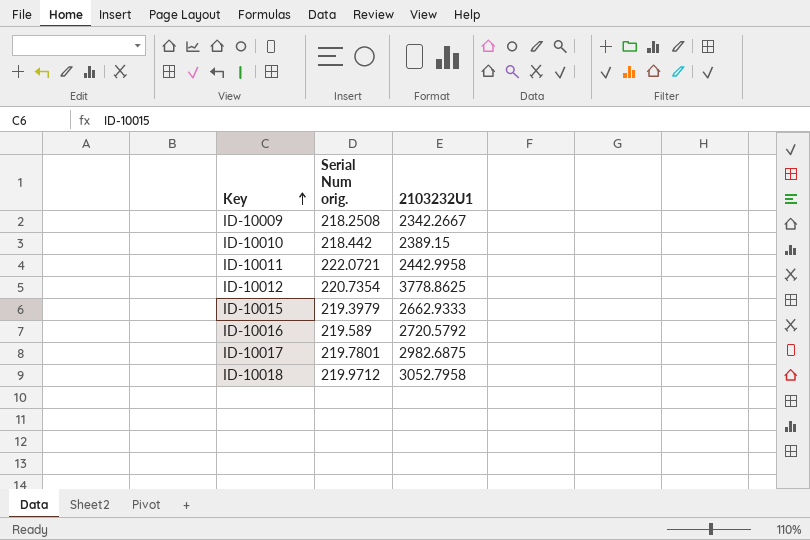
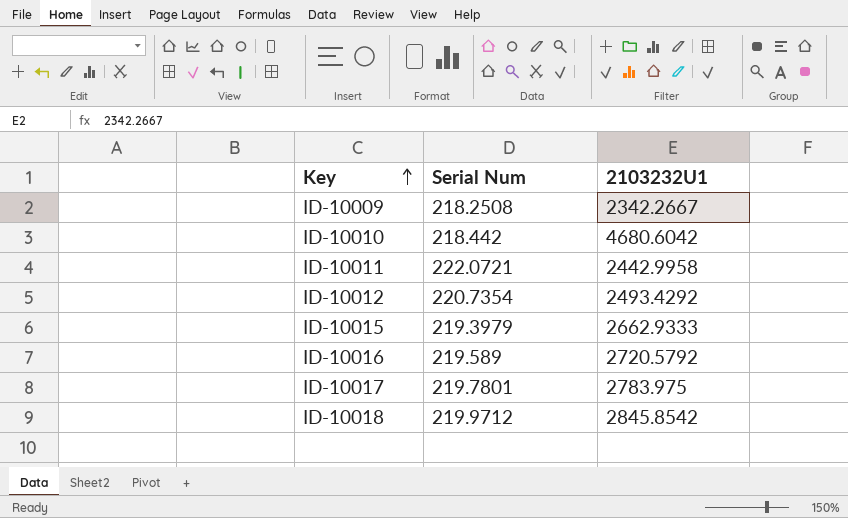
column name: Serial Num orig. -> Serial Num
ID-10010 | 2103232U1: 2389.15 -> 4680.6042
ID-10012 | 2103232U1: 3778.8625 -> 2493.4292
ID-10017 | 2103232U1: 2982.6875 -> 2783.975
ID-10018 | 2103232U1: 3052.7958 -> 2845.8542

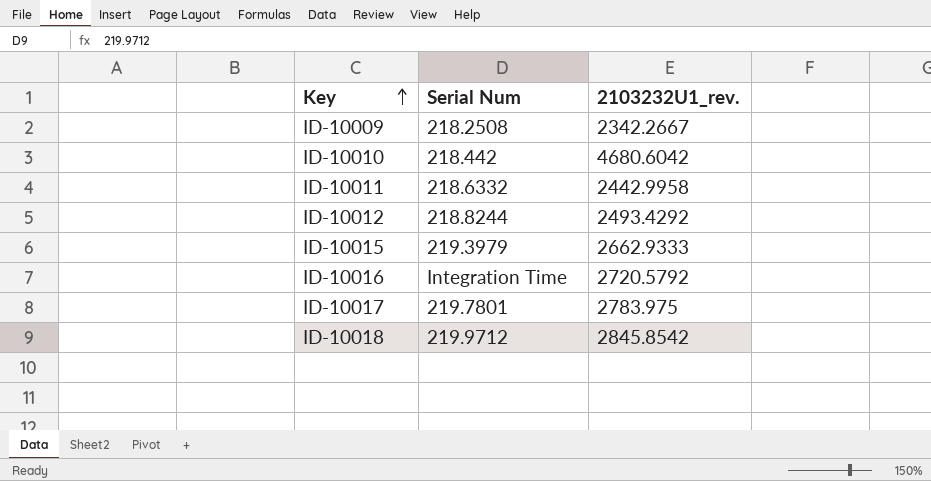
column name: 2103232U1 -> 2103232U1_rev.
ID-10011 | Serial Num: 222.0721 -> 218.6332
ID-10012 | Serial Num: 220.7354 -> 218.8244
ID-10016 | Serial Num: 219.589 -> Integration Time

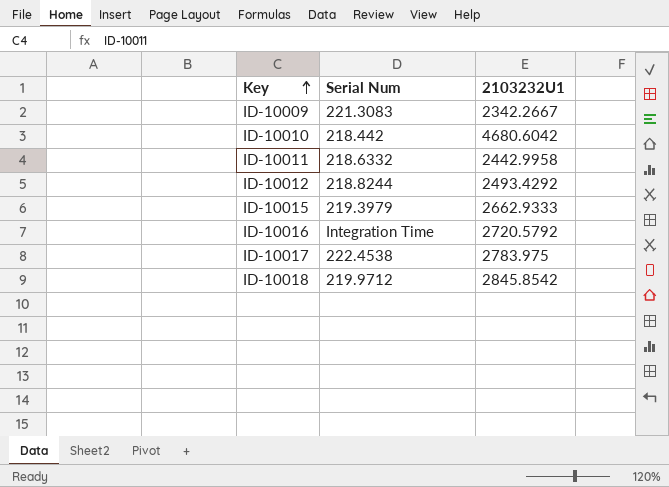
column name: 2103232U1_rev. -> 2103232U1
ID-10009 | Serial Num: 218.2508 -> 221.3083
ID-10017 | Serial Num: 219.7801 -> 222.4538

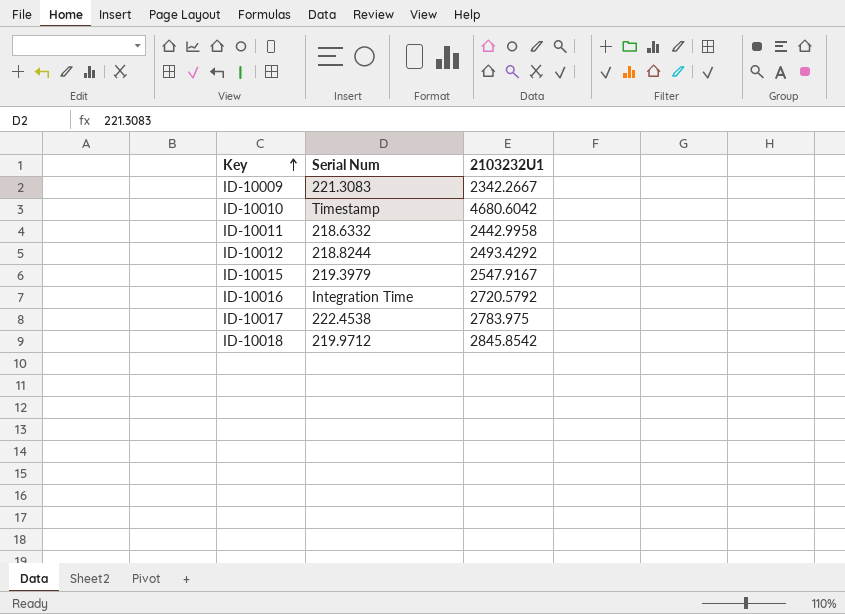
ID-10010 | Serial Num: 218.442 -> Timestamp
ID-10015 | 2103232U1: 2662.9333 -> 2547.9167

